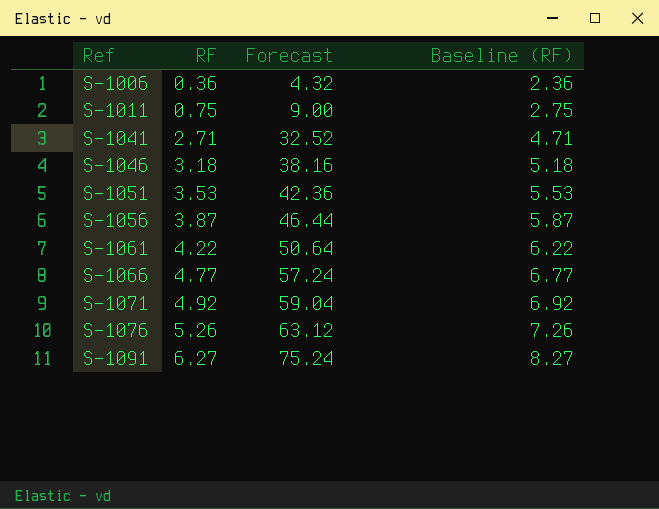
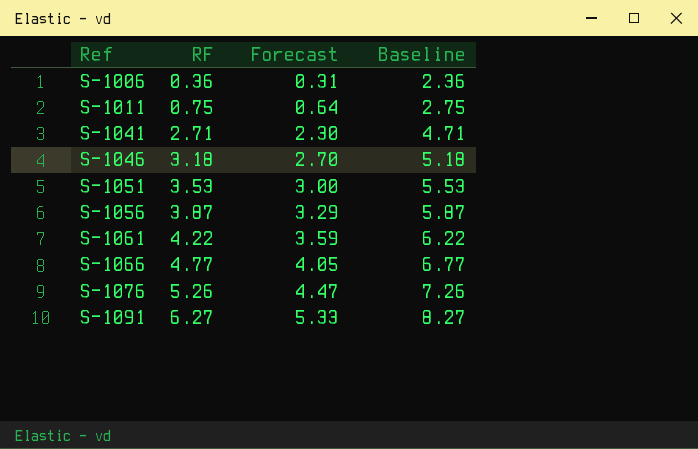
column Forecast | formula: [RF] * 12 -> [RF] * 0.85
column name: Baseline (RF) -> Baseline
row S-1071: 4.92 | 59.04 | 6.92 -> none

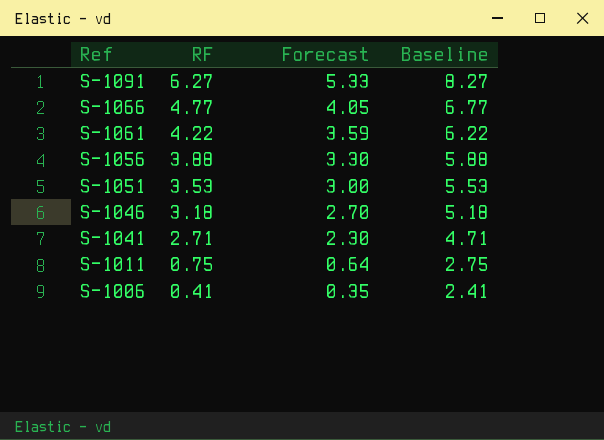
row order: Ref ascending -> Ref descending
row S-1076: 5.26 | 4.47 | 7.26 -> none
S-1056 | RF: 3.87 -> 3.88
S-1056 | Forecast: 3.29 -> 3.30
S-1056 | Baseline: 5.87 -> 5.88
S-1006 | RF: 0.36 -> 0.41
S-1006 | Forecast: 0.31 -> 0.35
S-1006 | Baseline: 2.36 -> 2.41

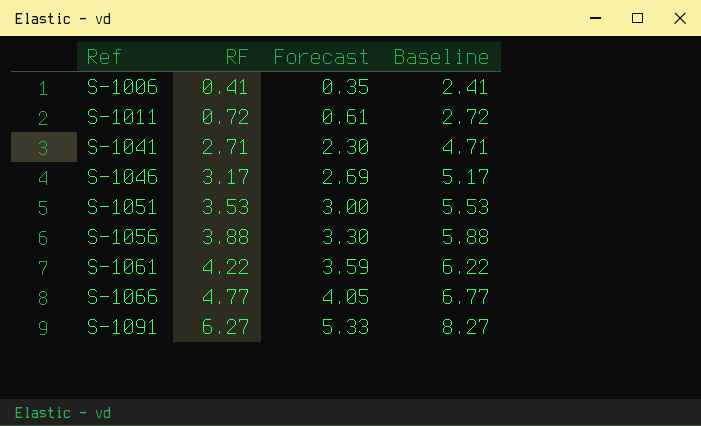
row order: Ref descending -> Ref ascending
S-1011 | RF: 0.75 -> 0.72
S-1011 | Forecast: 0.64 -> 0.61
S-1011 | Baseline: 2.75 -> 2.72
S-1046 | RF: 3.18 -> 3.17
S-1046 | Forecast: 2.70 -> 2.69
S-1046 | Baseline: 5.18 -> 5.17

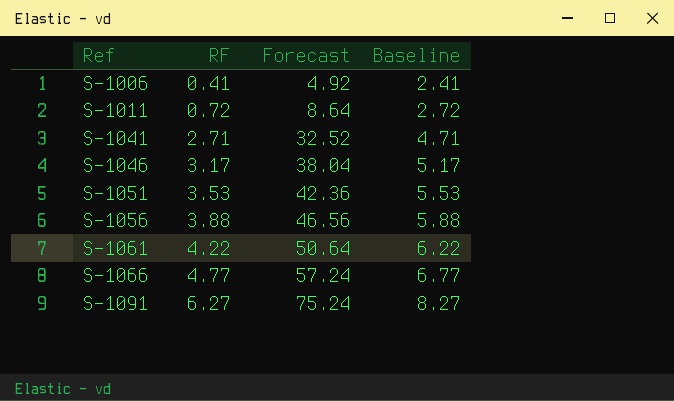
column Forecast | formula: [RF] * 0.85 -> [RF] * 12

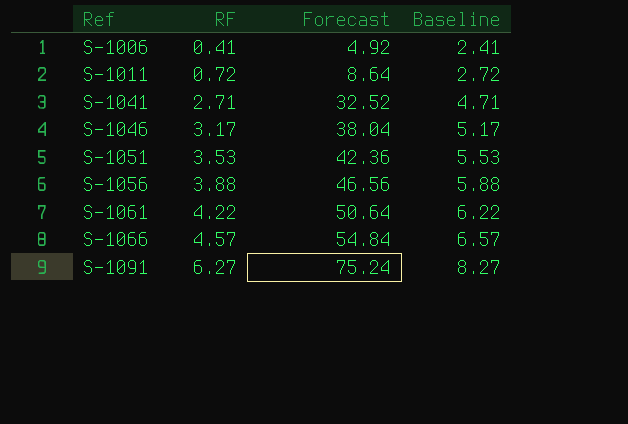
S-1066 | RF: 4.77 -> 4.57
S-1066 | Forecast: 57.24 -> 54.84
S-1066 | Baseline: 6.77 -> 6.57

